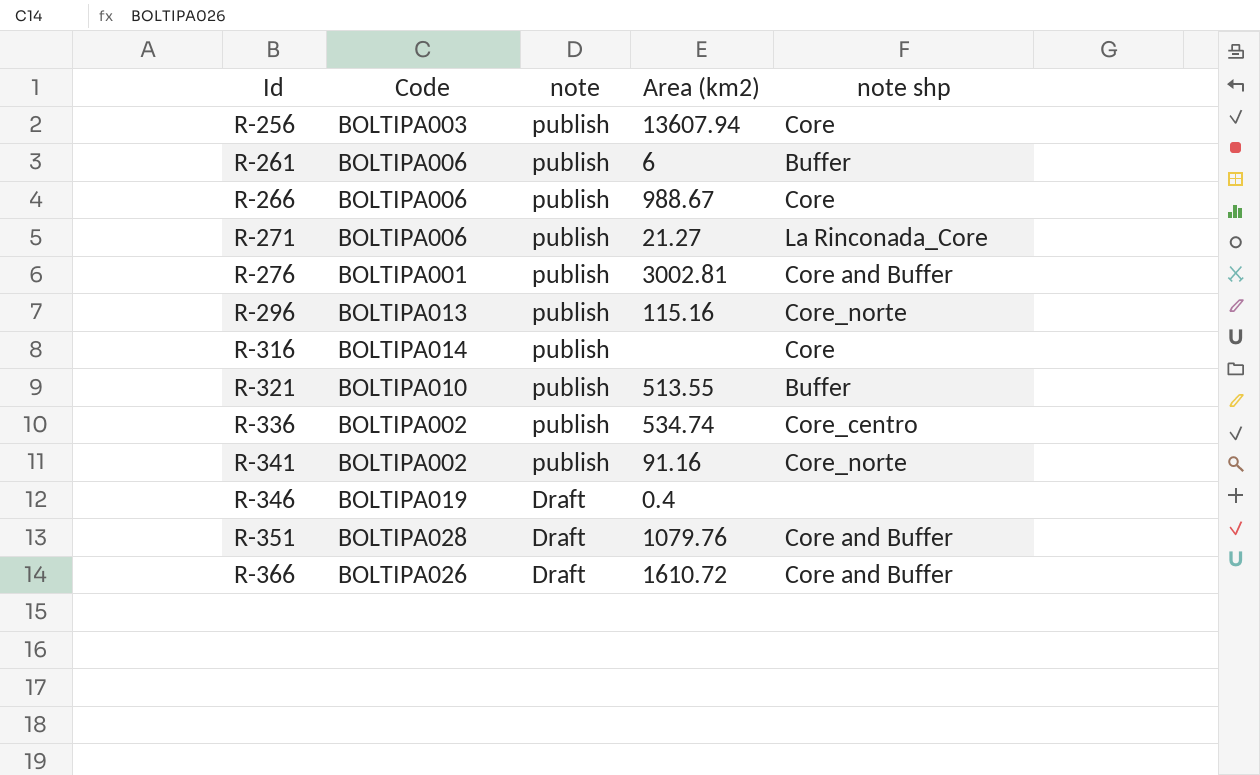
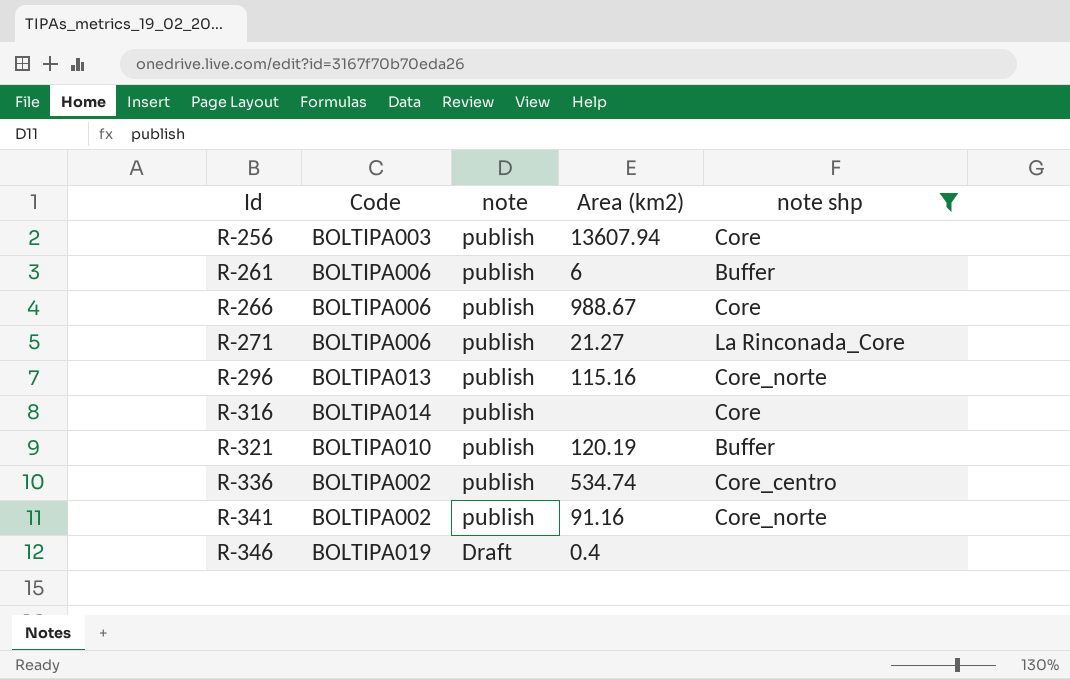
filter: none -> note shp != Core and Buffer
R-321 | Area (km2): 513.55 -> 120.19

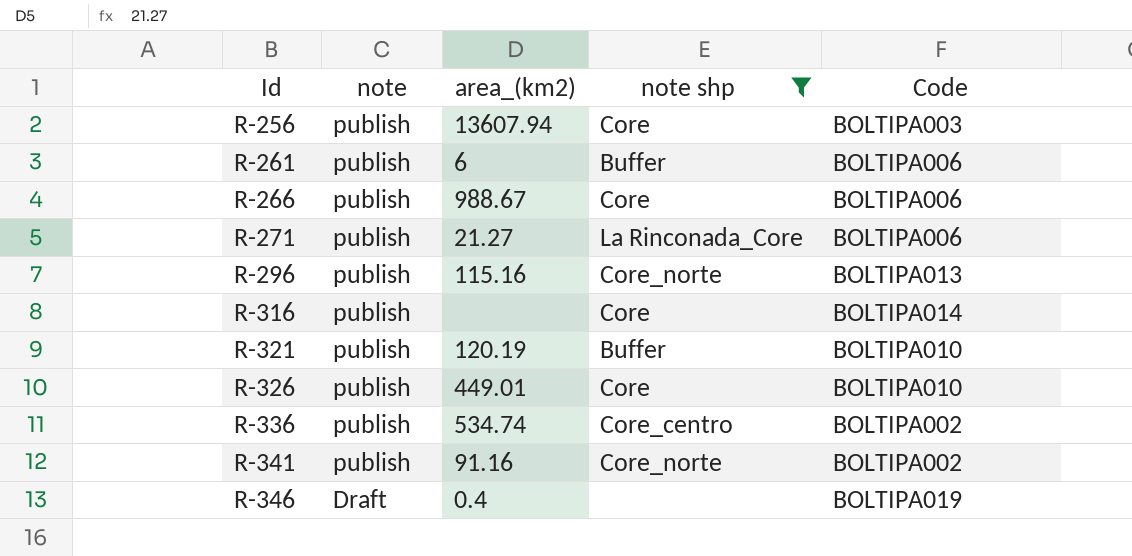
column name: Area (km2) -> area_(km2)
column Code | position: 2 -> 5
row R-326: none -> publish | 449.01 | Core | BOLTIPA010

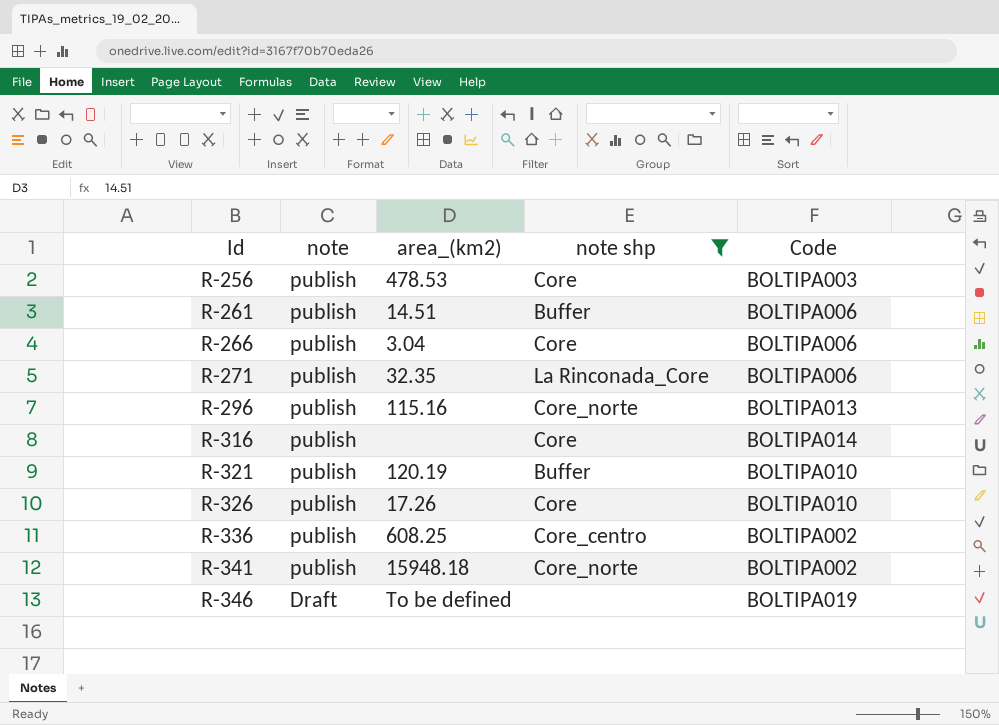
R-256 | area_(km2): 13607.94 -> 478.53
R-261 | area_(km2): 6 -> 14.51
R-266 | area_(km2): 988.67 -> 3.04
R-271 | area_(km2): 21.27 -> 32.35
R-326 | area_(km2): 449.01 -> 17.26
R-336 | area_(km2): 534.74 -> 608.25
R-341 | area_(km2): 91.16 -> 15948.18
R-346 | area_(km2): 0.4 -> To be defined

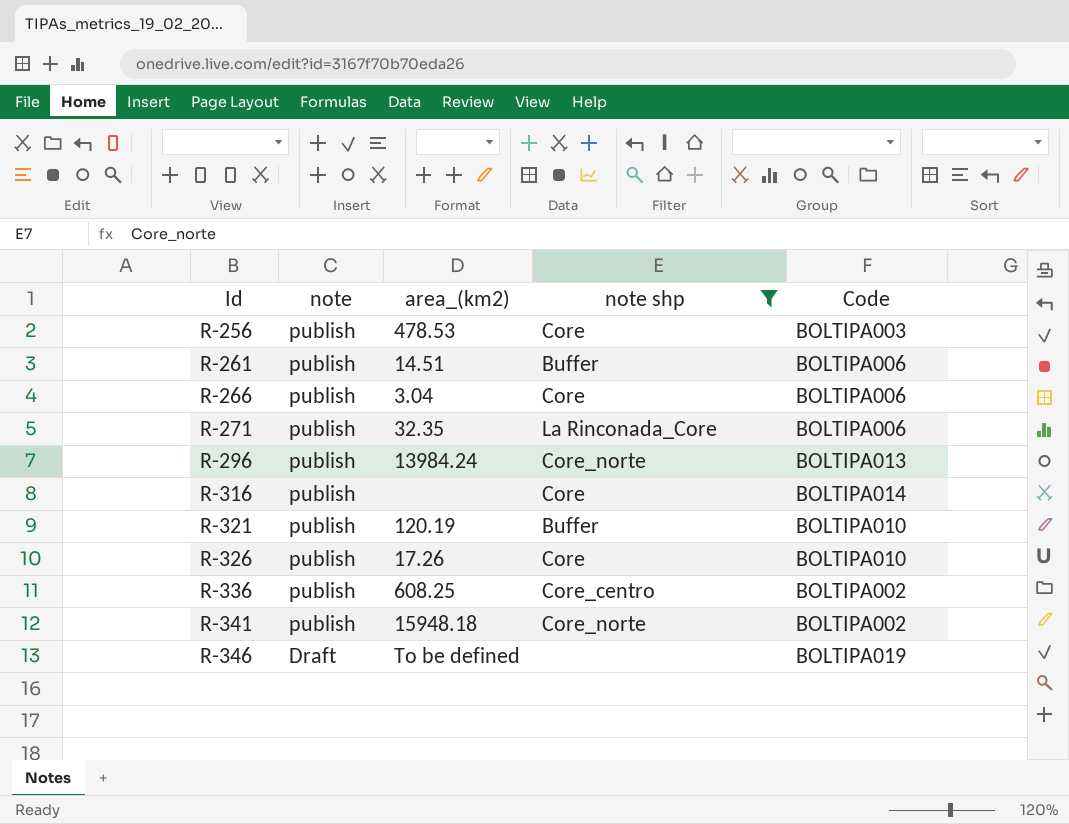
R-296 | area_(km2): 115.16 -> 13984.24

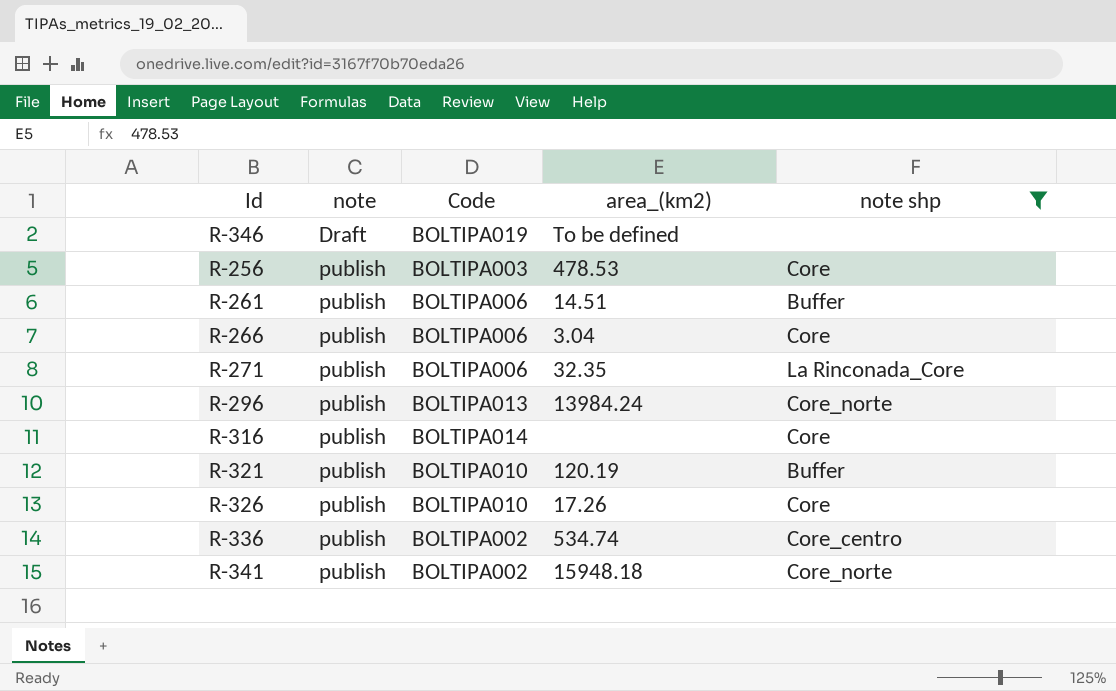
row order: Id ascending -> note ascending
column Code | position: 5 -> 3
R-336 | area_(km2): 608.25 -> 534.74

